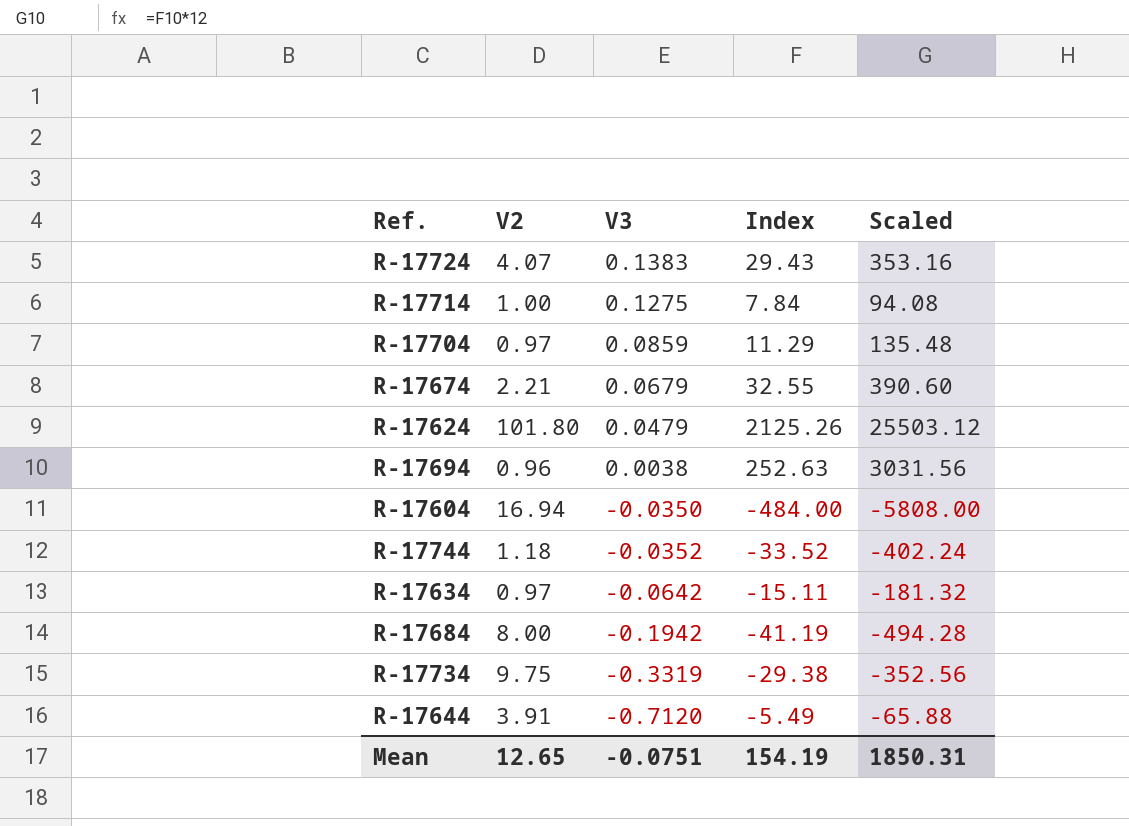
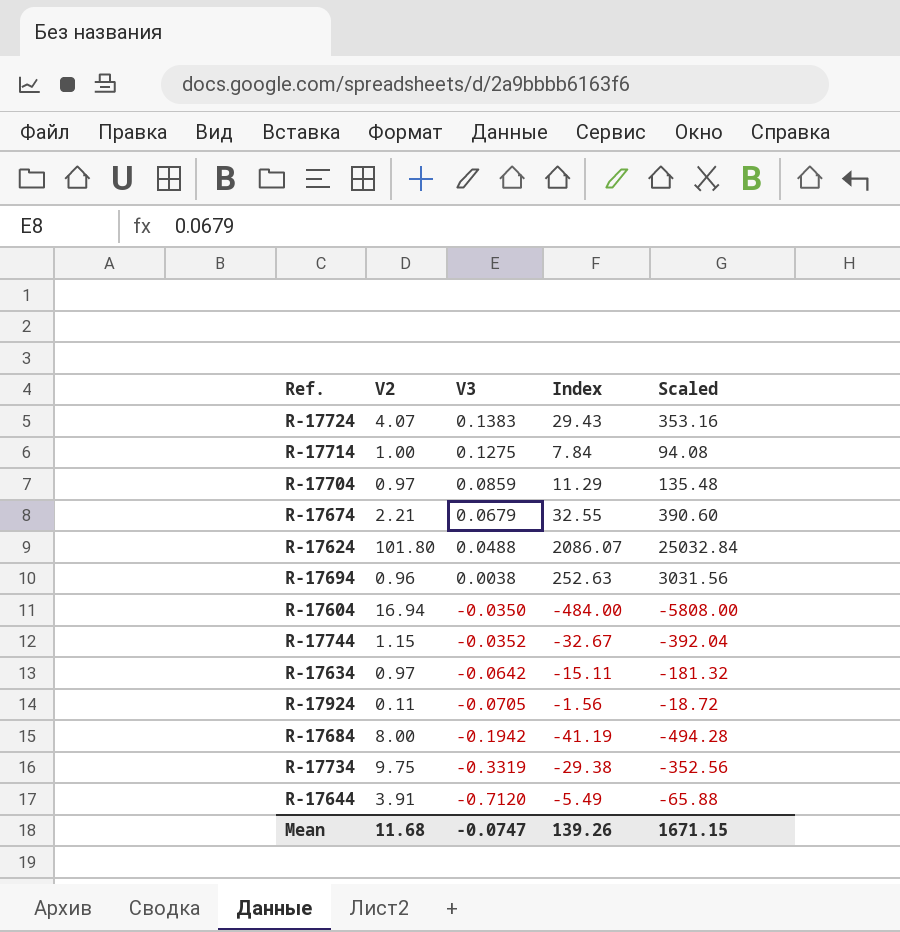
R-17624 | V3: 0.0479 -> 0.0488
R-17624 | Index: 2125.26 -> 2086.07
R-17624 | Scaled: 25503.12 -> 25032.84
R-17744 | V2: 1.18 -> 1.15
R-17744 | Index: -33.52 -> -32.67
R-17744 | Scaled: -402.24 -> -392.04
row R-17924: none -> 0.11 | -0.0705 | -1.56 | -18.72
Mean | V2: 12.65 -> 11.68
Mean | V3: -0.0751 -> -0.0747
Mean | Index: 154.19 -> 139.26
Mean | Scaled: 1850.31 -> 1671.15

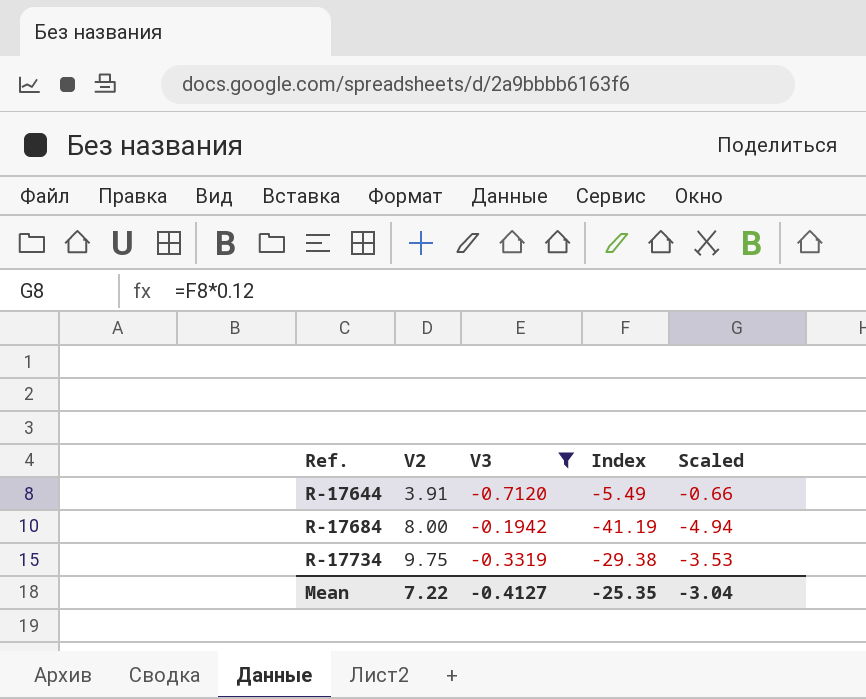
filter: none -> V3 <= -0.1942
row order: V3 descending -> Ref. ascending
column Scaled | formula: [Index] * 12 -> [Index] * 0.12
Mean | V2: 11.68 -> 7.22
Mean | V3: -0.0747 -> -0.4127
Mean | Index: 139.26 -> -25.35
Mean | Scaled: 1671.15 -> -3.04

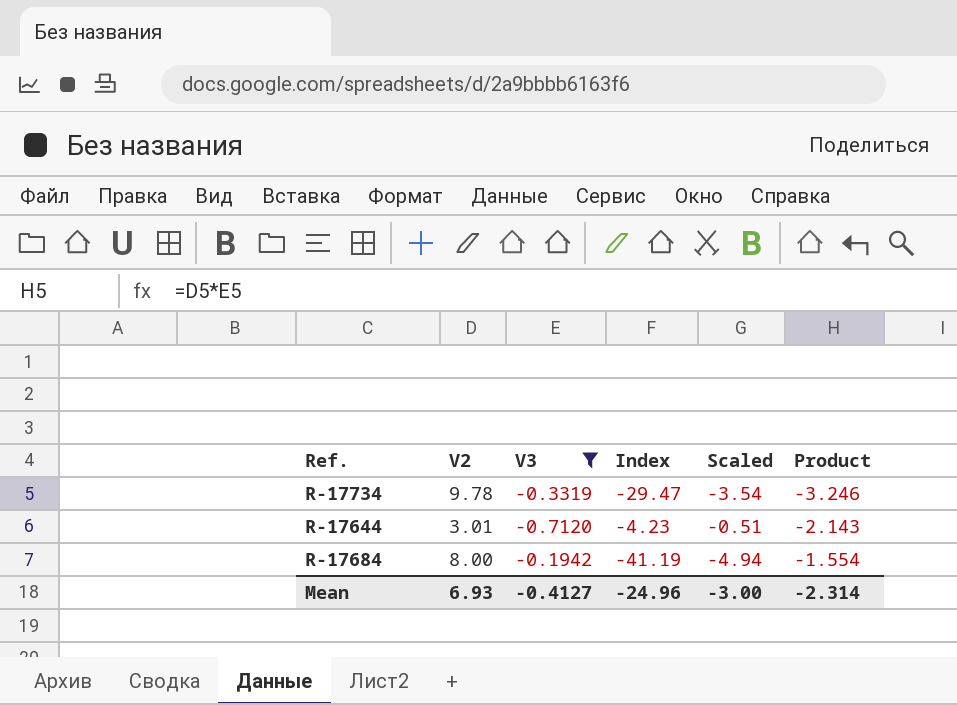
row order: Ref. ascending -> Product ascending
column Product | formula: none -> [V2] * [V3]
R-17734 | V2: 9.75 -> 9.78
R-17734 | Index: -29.38 -> -29.47
R-17734 | Scaled: -3.53 -> -3.54
R-17644 | V2: 3.91 -> 3.01
R-17644 | Index: -5.49 -> -4.23
R-17644 | Scaled: -0.66 -> -0.51
Mean | V2: 7.22 -> 6.93
Mean | Index: -25.35 -> -24.96
Mean | Scaled: -3.04 -> -3.00

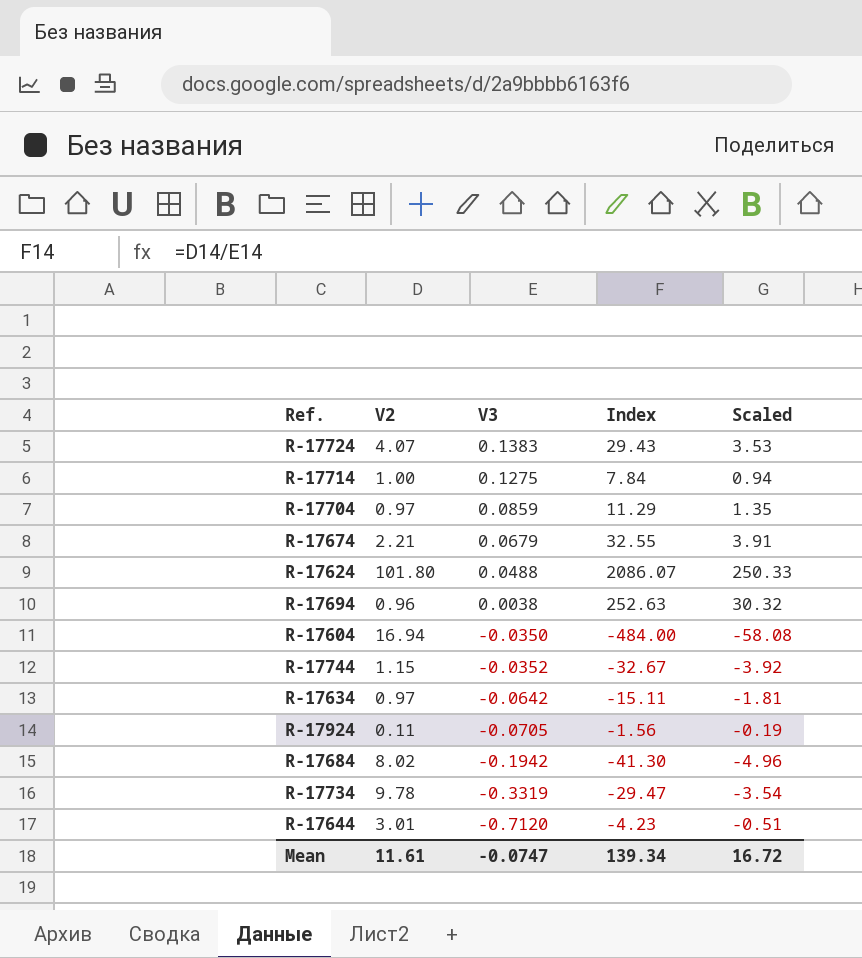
filter: V3 <= -0.1942 -> none
row order: Product ascending -> V3 descending
column Product | formula: [V2] * [V3] -> none
R-17684 | V2: 8.00 -> 8.02
R-17684 | Index: -41.19 -> -41.30
R-17684 | Scaled: -4.94 -> -4.96
Mean | V2: 6.93 -> 11.61
Mean | V3: -0.4127 -> -0.0747
Mean | Index: -24.96 -> 139.34
Mean | Scaled: -3.00 -> 16.72

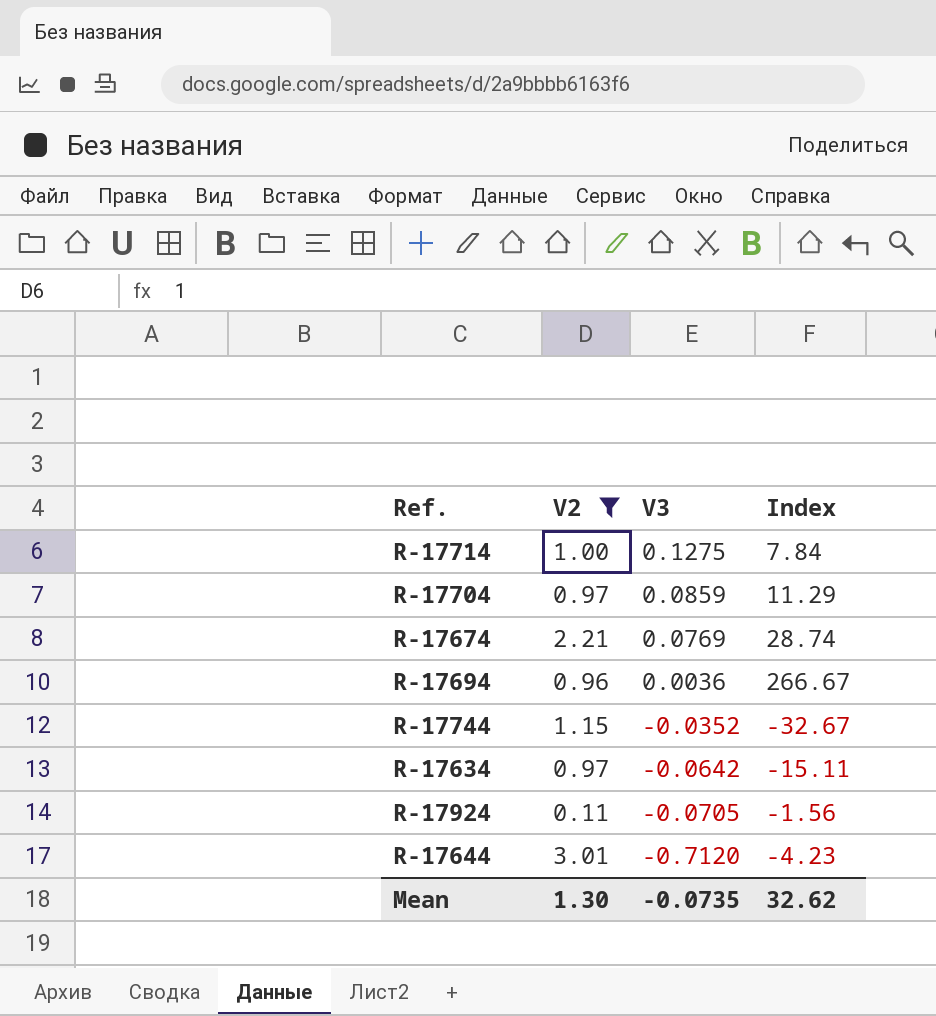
filter: none -> V2 <= 3.01
column Scaled | formula: [Index] * 0.12 -> none
R-17674 | V3: 0.0679 -> 0.0769
R-17674 | Index: 32.55 -> 28.74
R-17694 | V3: 0.0038 -> 0.0036
R-17694 | Index: 252.63 -> 266.67
Mean | V2: 11.61 -> 1.30
Mean | V3: -0.0747 -> -0.0735
Mean | Index: 139.34 -> 32.62

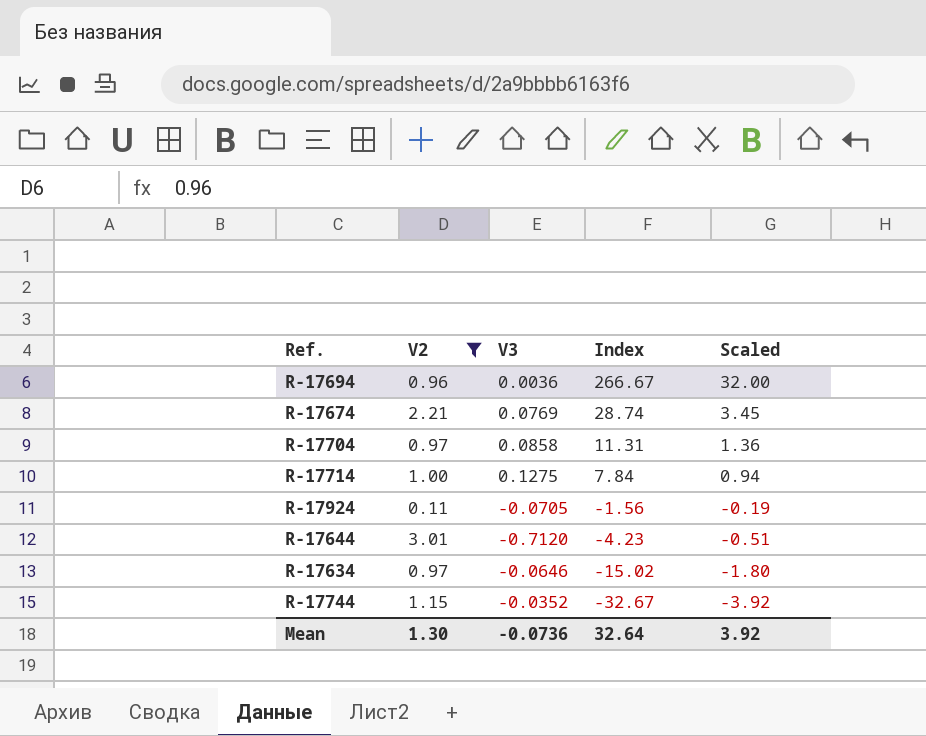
row order: V3 descending -> Index descending
column Scaled | formula: none -> [Index] * 0.12
R-17704 | V3: 0.0859 -> 0.0858
R-17704 | Index: 11.29 -> 11.31
R-17634 | V3: -0.0642 -> -0.0646
R-17634 | Index: -15.11 -> -15.02
Mean | V3: -0.0735 -> -0.0736
Mean | Index: 32.62 -> 32.64

